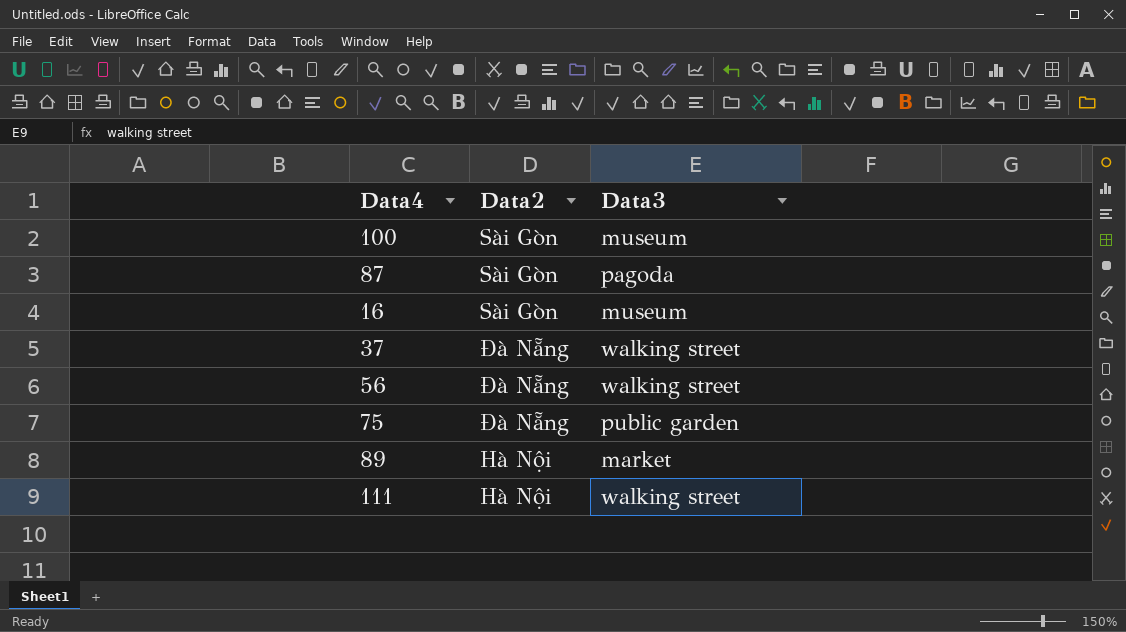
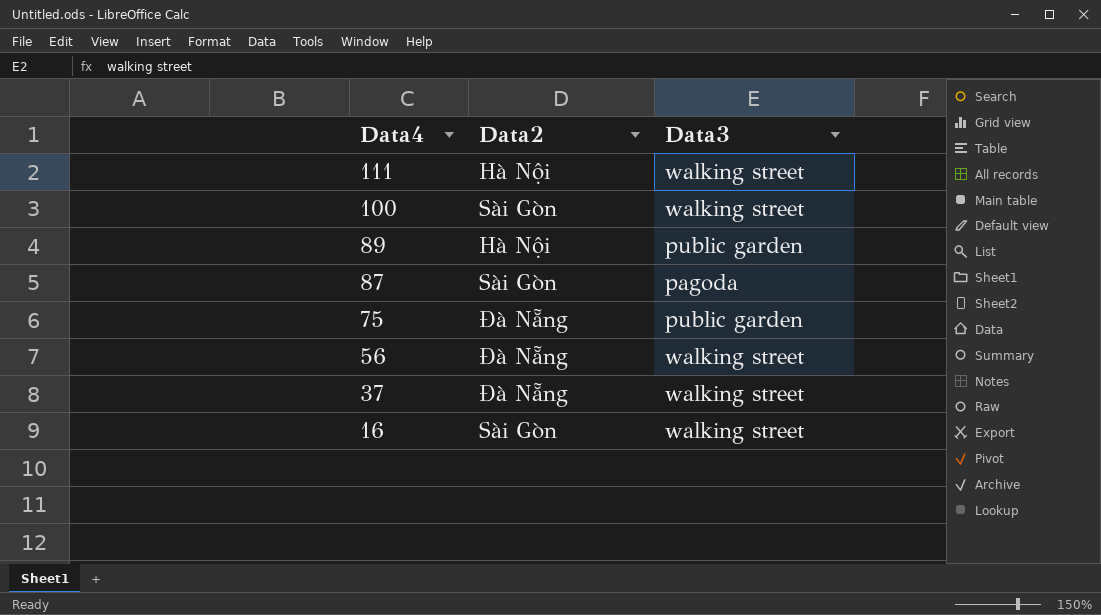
row order: none -> Data4 descending
100 | Data3: museum -> walking street
89 | Data3: market -> public garden
16 | Data3: museum -> walking street

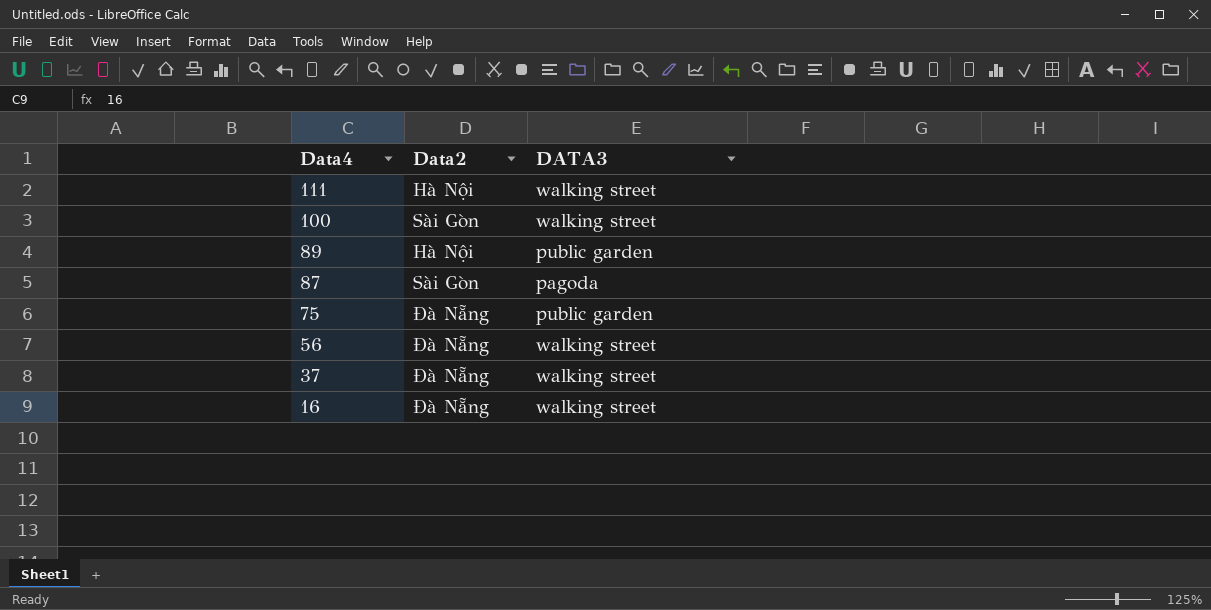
column name: Data3 -> DATA3
16 | Data2: Sài Gòn -> Đà Nẵng

